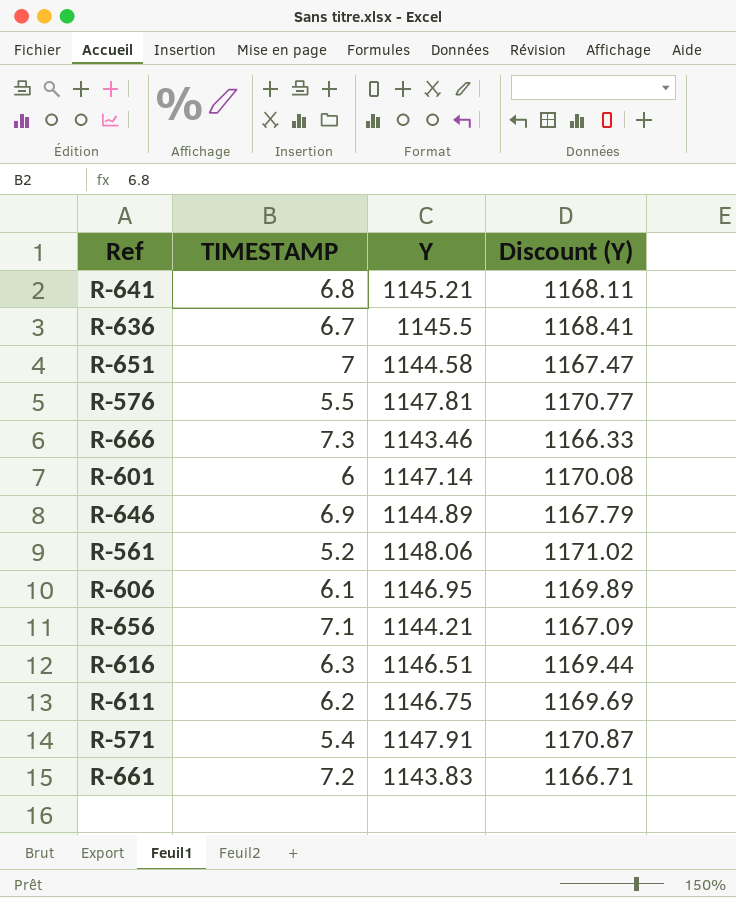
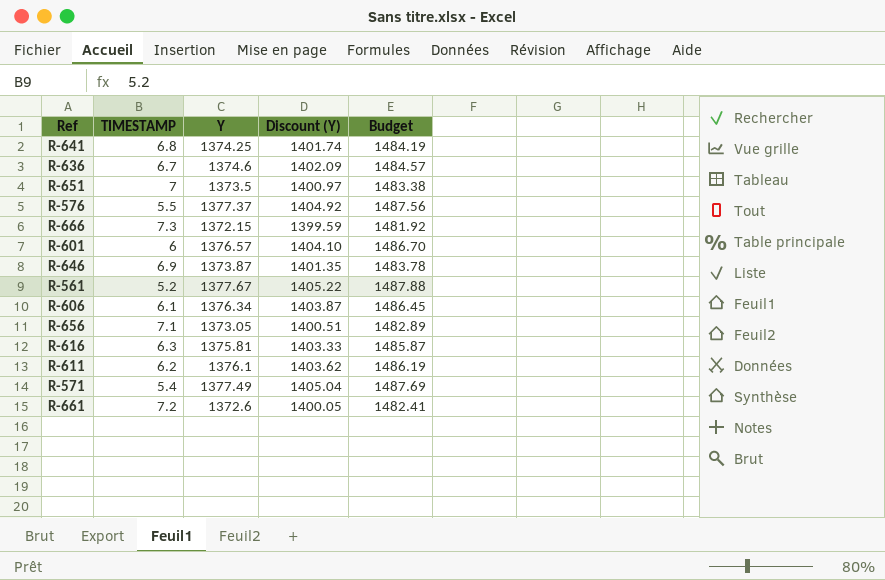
column Budget | formula: none -> [Y] * 1.08
R-641 | Y: 1145.21 -> 1374.25
R-641 | Discount (Y): 1168.11 -> 1401.74
R-636 | Y: 1145.5 -> 1374.6
R-636 | Discount (Y): 1168.41 -> 1402.09
R-651 | Y: 1144.58 -> 1373.5
R-651 | Discount (Y): 1167.47 -> 1400.97
R-576 | Y: 1147.81 -> 1377.37
R-576 | Discount (Y): 1170.77 -> 1404.92
R-666 | Y: 1143.46 -> 1372.15
R-666 | Discount (Y): 1166.33 -> 1399.59
R-601 | Y: 1147.14 -> 1376.57
R-601 | Discount (Y): 1170.08 -> 1404.10
R-646 | Y: 1144.89 -> 1373.87
R-646 | Discount (Y): 1167.79 -> 1401.35
R-561 | Y: 1148.06 -> 1377.67
R-561 | Discount (Y): 1171.02 -> 1405.22
R-606 | Y: 1146.95 -> 1376.34
R-606 | Discount (Y): 1169.89 -> 1403.87
R-656 | Y: 1144.21 -> 1373.05
R-656 | Discount (Y): 1167.09 -> 1400.51
R-616 | Y: 1146.51 -> 1375.81
R-616 | Discount (Y): 1169.44 -> 1403.33
R-611 | Y: 1146.75 -> 1376.1
R-611 | Discount (Y): 1169.69 -> 1403.62
R-571 | Y: 1147.91 -> 1377.49
R-571 | Discount (Y): 1170.87 -> 1405.04
R-661 | Y: 1143.83 -> 1372.6
R-661 | Discount (Y): 1166.71 -> 1400.05

